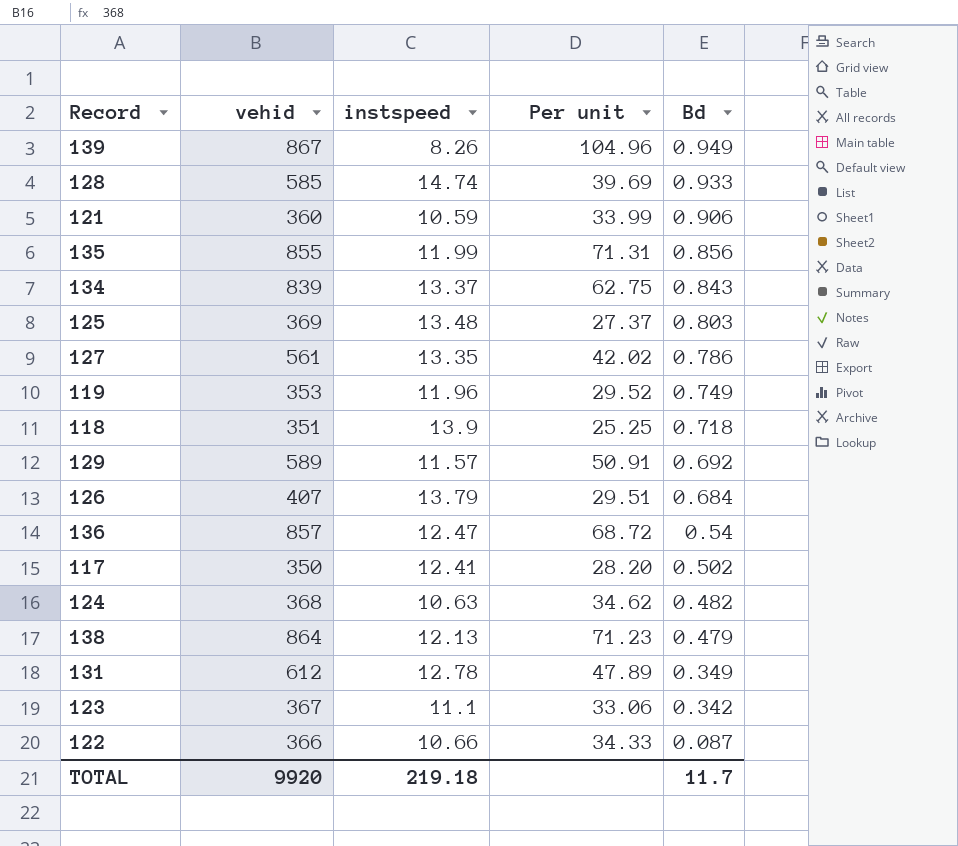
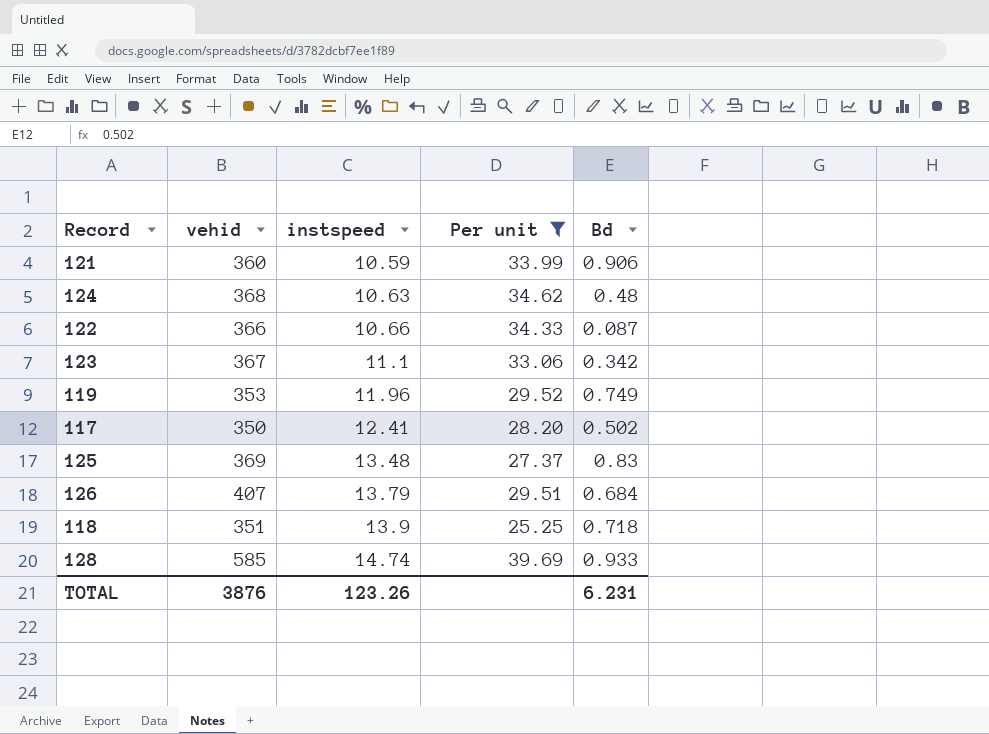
filter: none -> Per unit <= 39.69
row order: Bd descending -> instspeed ascending
124 | Bd: 0.482 -> 0.48
125 | Bd: 0.803 -> 0.83
TOTAL | vehid: 9920 -> 3876
TOTAL | instspeed: 219.18 -> 123.26
TOTAL | Bd: 11.7 -> 6.231

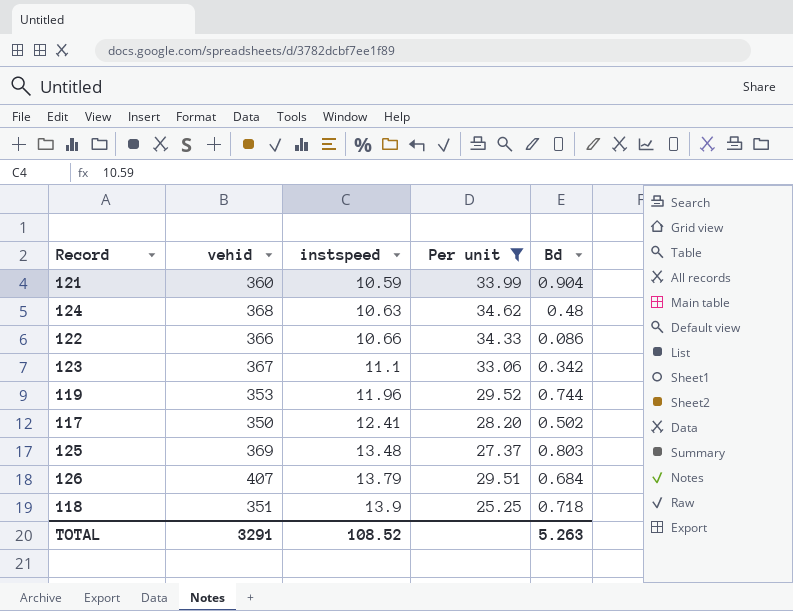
row 128: 585 | 14.74 | 39.69 | 0.933 -> none
121 | Bd: 0.906 -> 0.904
122 | Bd: 0.087 -> 0.086
119 | Bd: 0.749 -> 0.744
125 | Bd: 0.83 -> 0.803
TOTAL | vehid: 3876 -> 3291
TOTAL | instspeed: 123.26 -> 108.52
TOTAL | Bd: 6.231 -> 5.263

